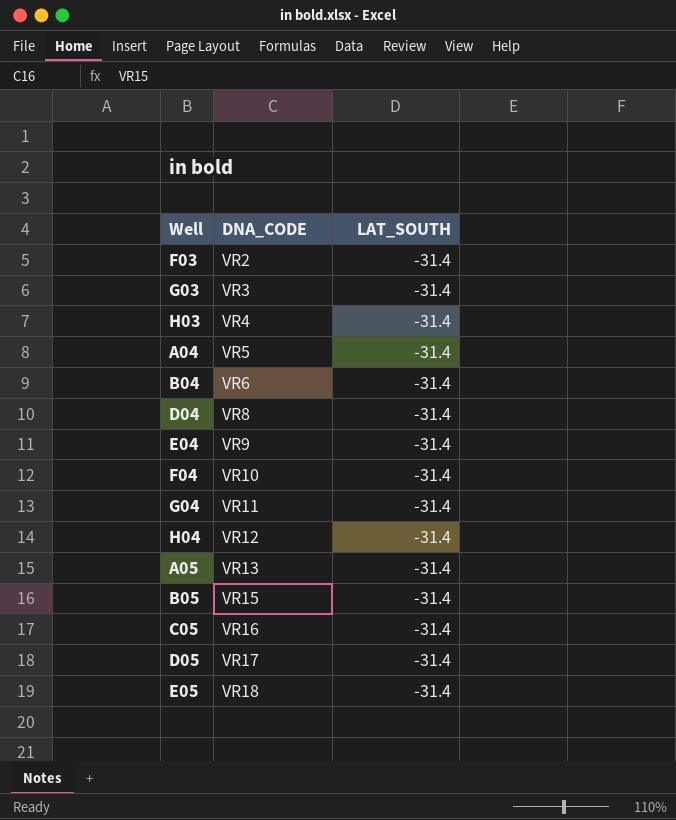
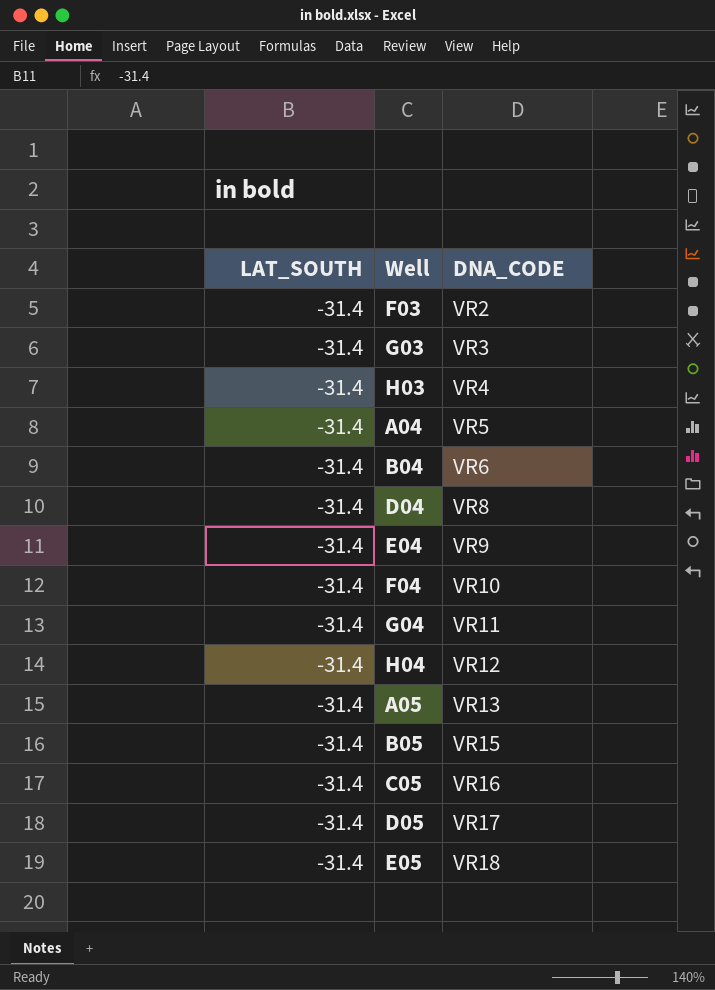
column LAT_SOUTH | position: 3 -> 1

